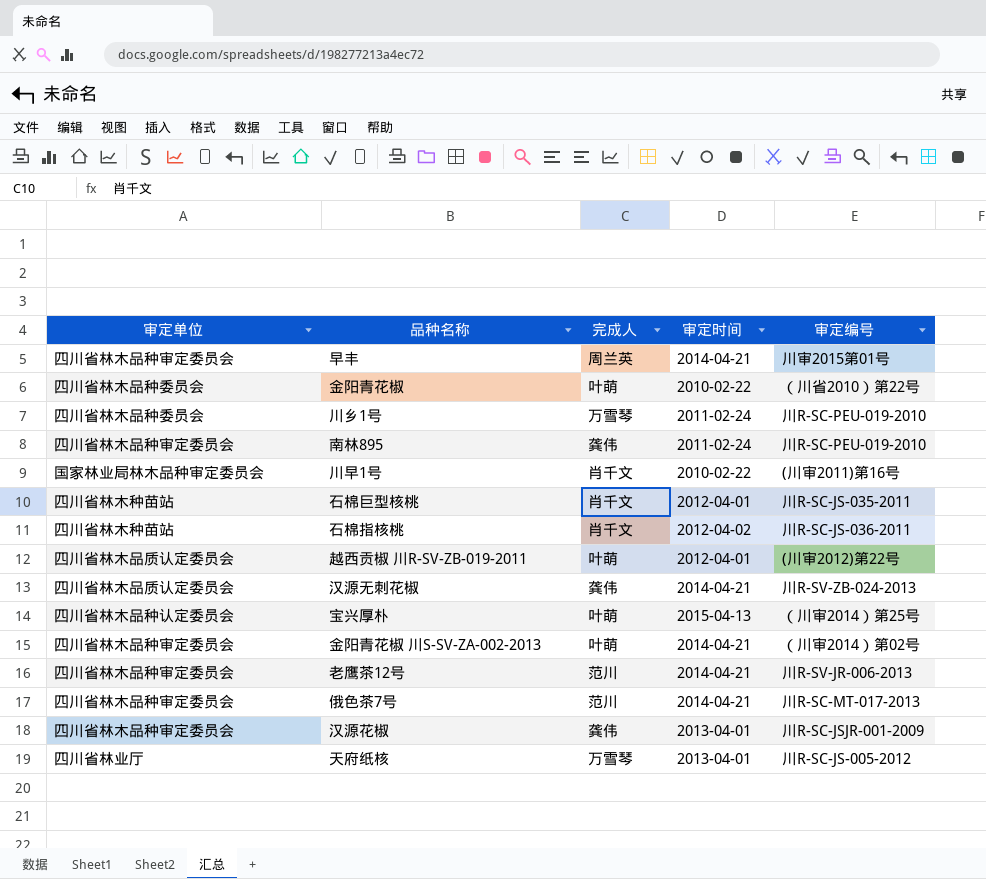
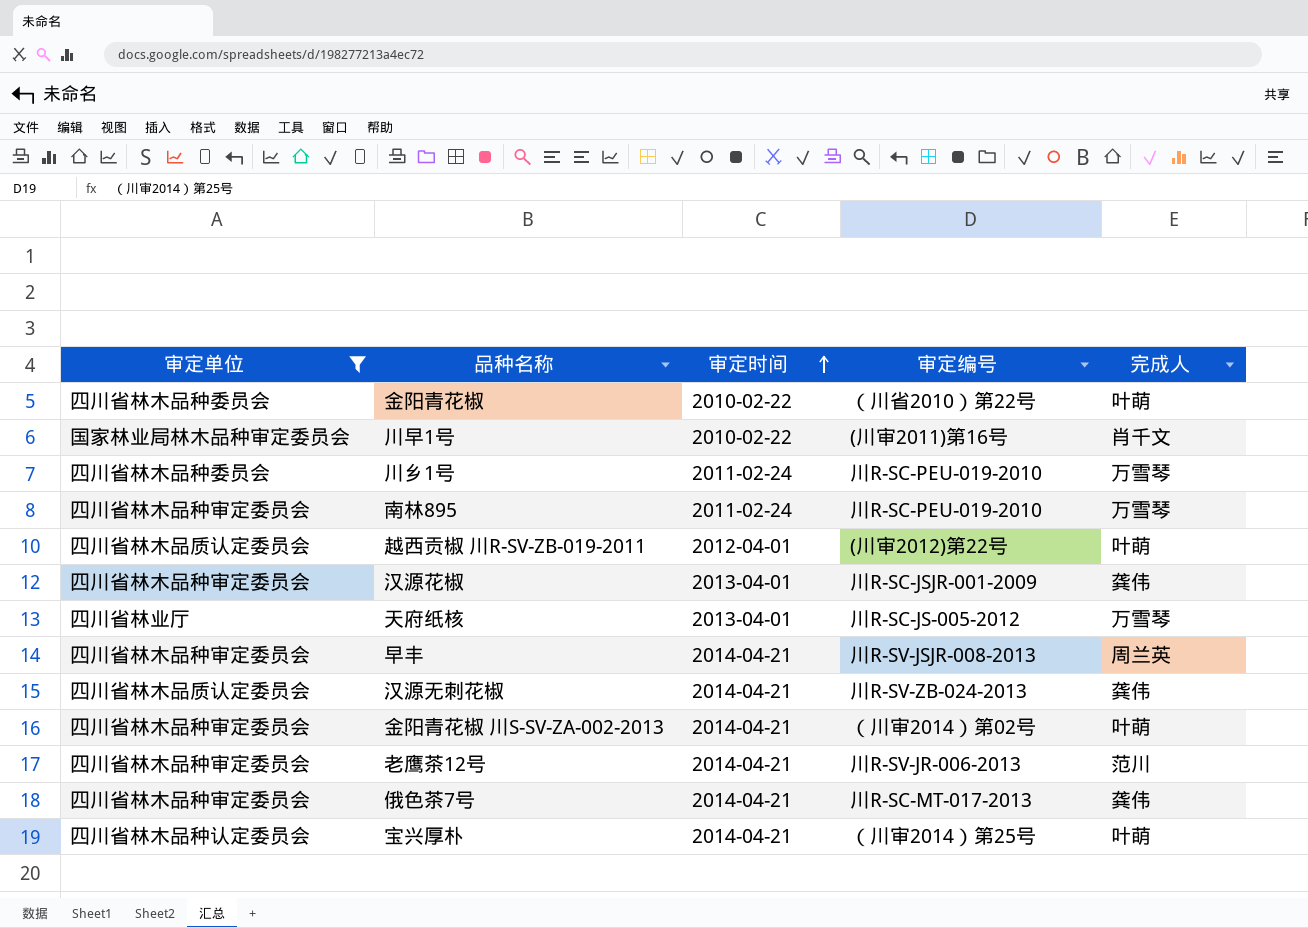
filter: none -> 审定单位 != 四川省林木种苗站
row order: none -> 审定时间 ascending
column 完成人 | position: 3 -> 5
南林895 | 完成人: 龚伟 -> 万雪琴
早丰 | 审定编号: 川审2015第01号 -> 川R-SV-JSJR-008-2013
俄色茶7号 | 完成人: 范川 -> 龚伟
宝兴厚朴 | 审定时间: 2015-04-13 -> 2014-04-21

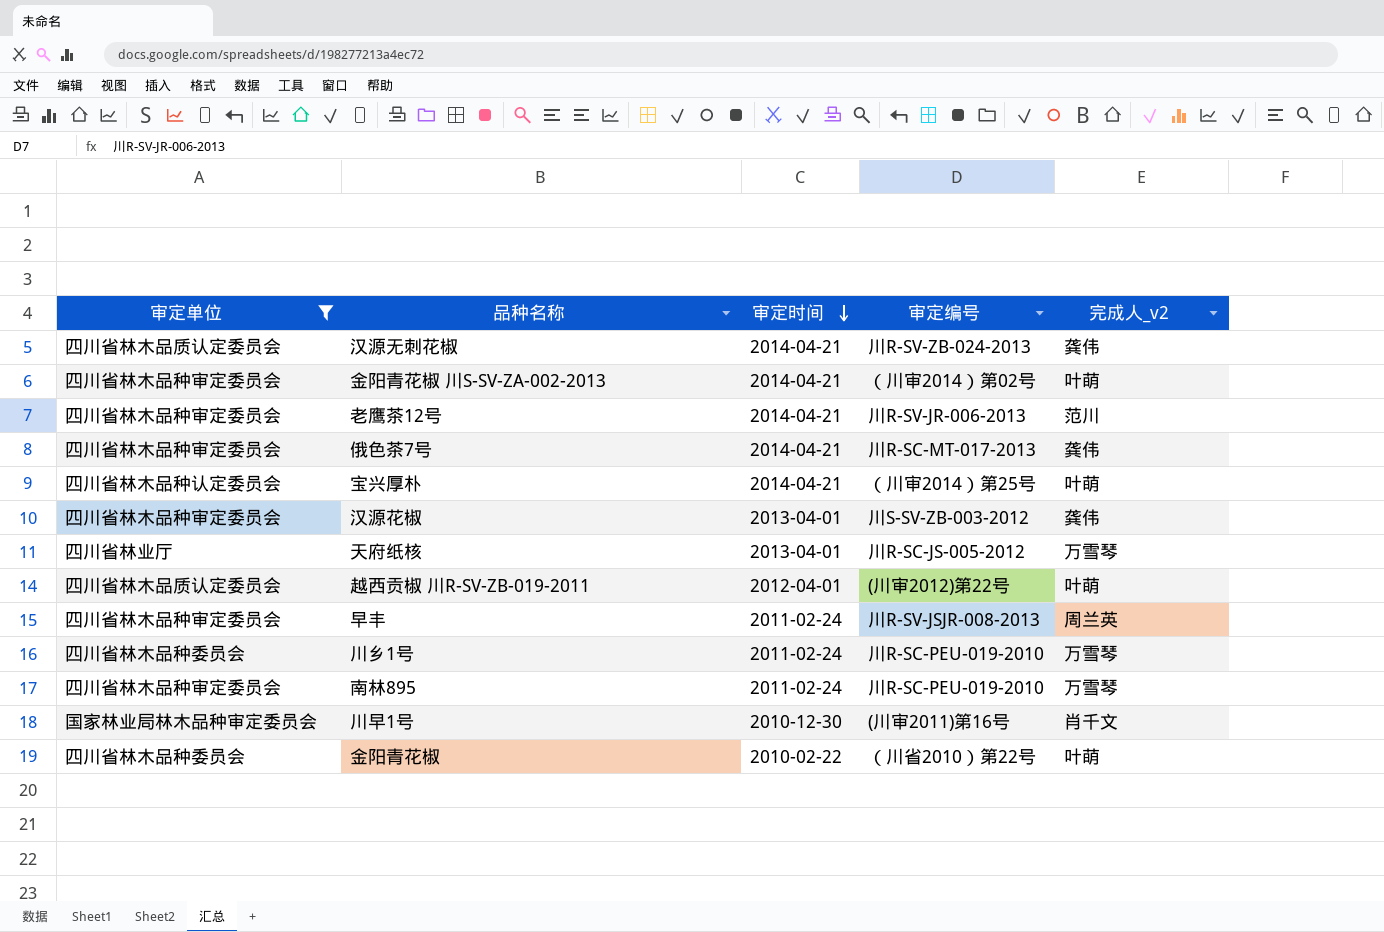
row order: 审定时间 ascending -> 审定时间 descending
column name: 完成人 -> 完成人_v2
汉源花椒 | 审定编号: 川R-SC-JSJR-001-2009 -> 川S-SV-ZB-003-2012
早丰 | 审定时间: 2014-04-21 -> 2011-02-24
川早1号 | 审定时间: 2010-02-22 -> 2010-12-30

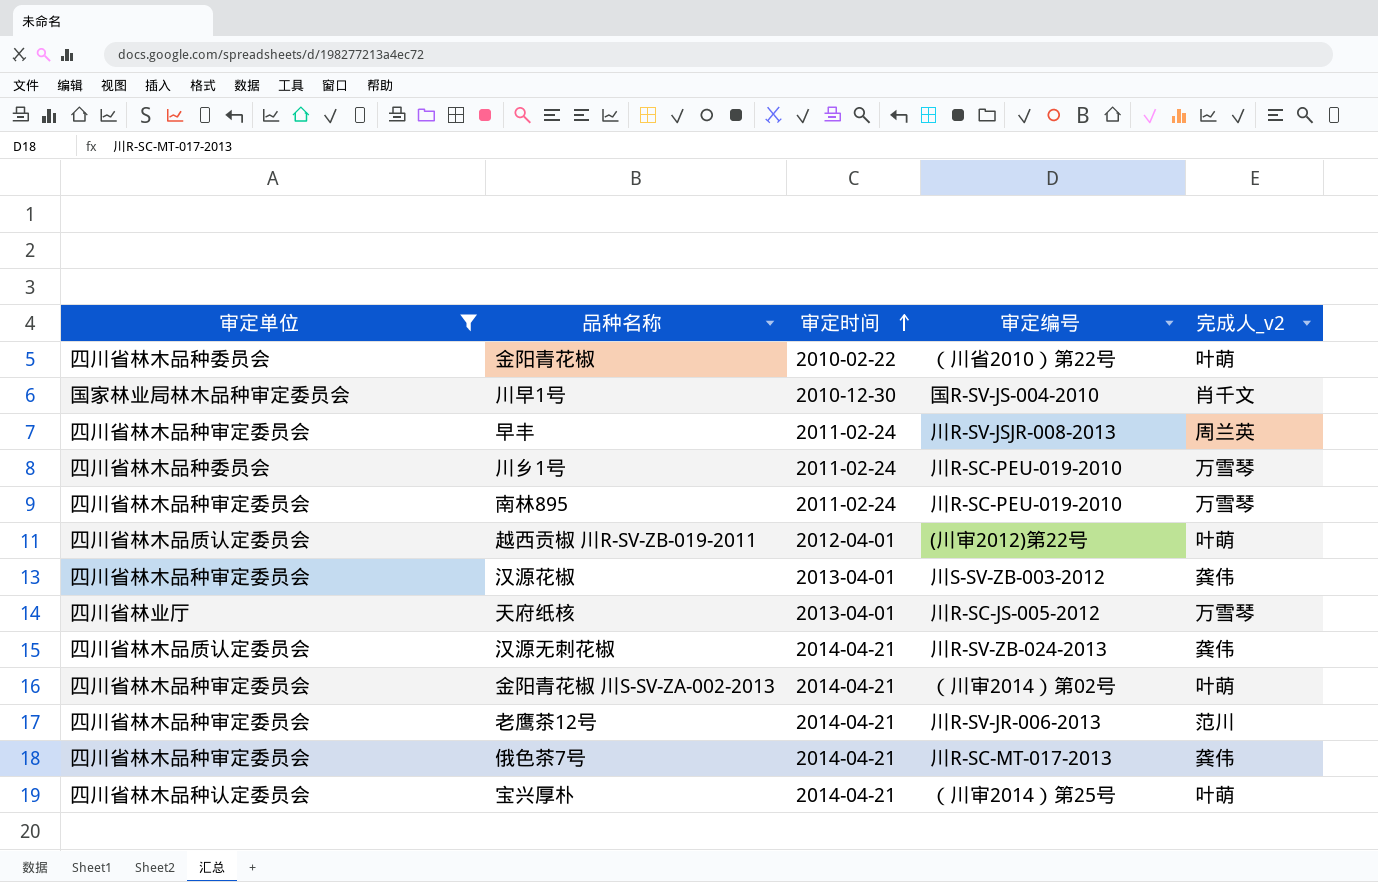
row order: 审定时间 descending -> 审定时间 ascending
川早1号 | 审定编号: (川审2011)第16号 -> 国R-SV-JS-004-2010

